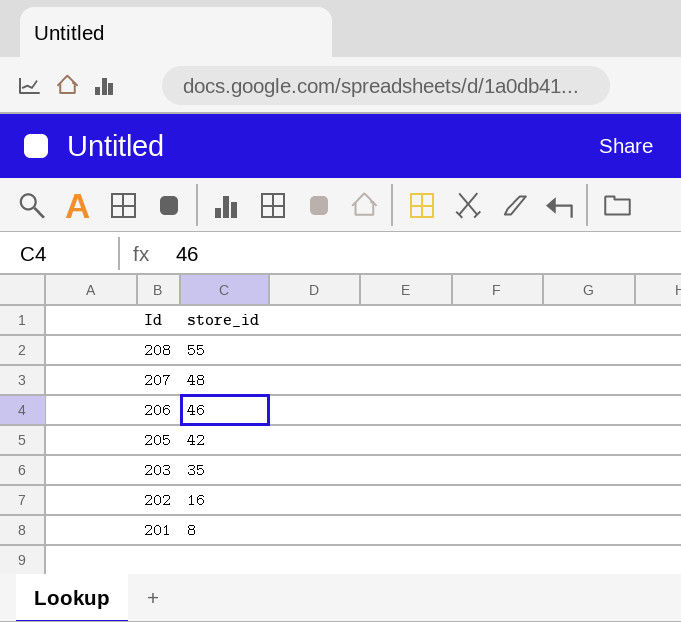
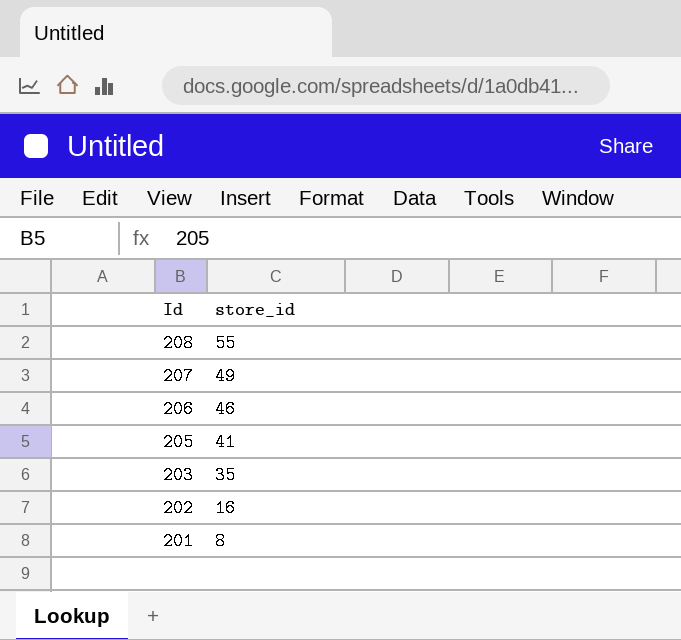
207 | store_id: 48 -> 49
205 | store_id: 42 -> 41

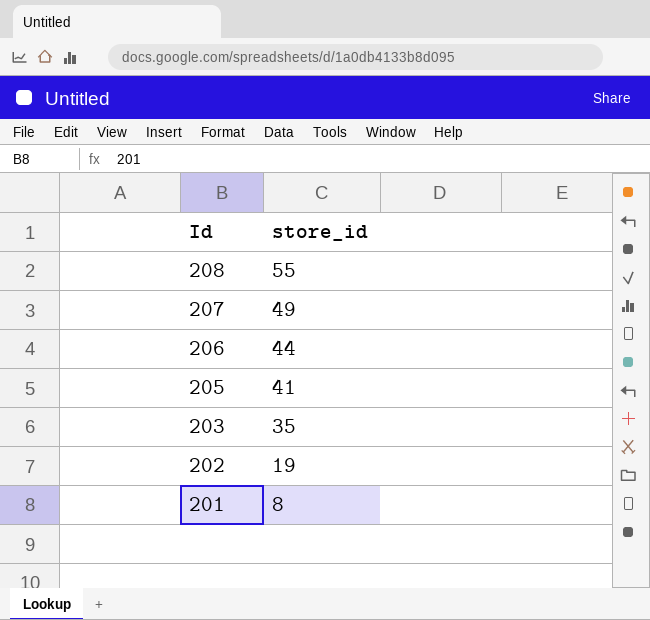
206 | store_id: 46 -> 44
202 | store_id: 16 -> 19

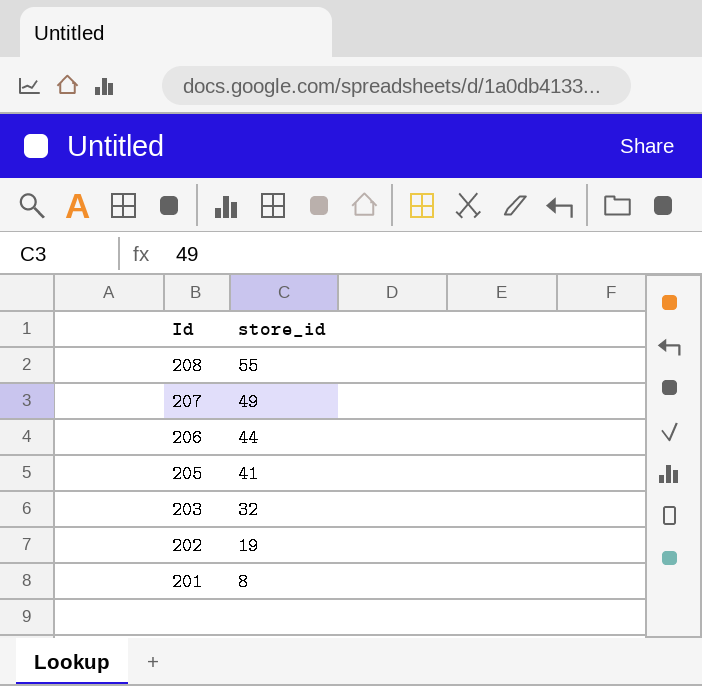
203 | store_id: 35 -> 32

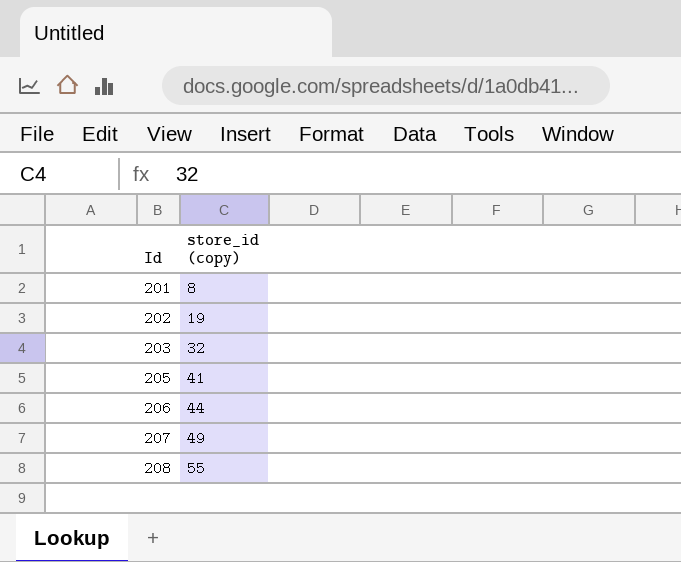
row order: Id descending -> Id ascending
column name: store_id -> store_id (copy)

